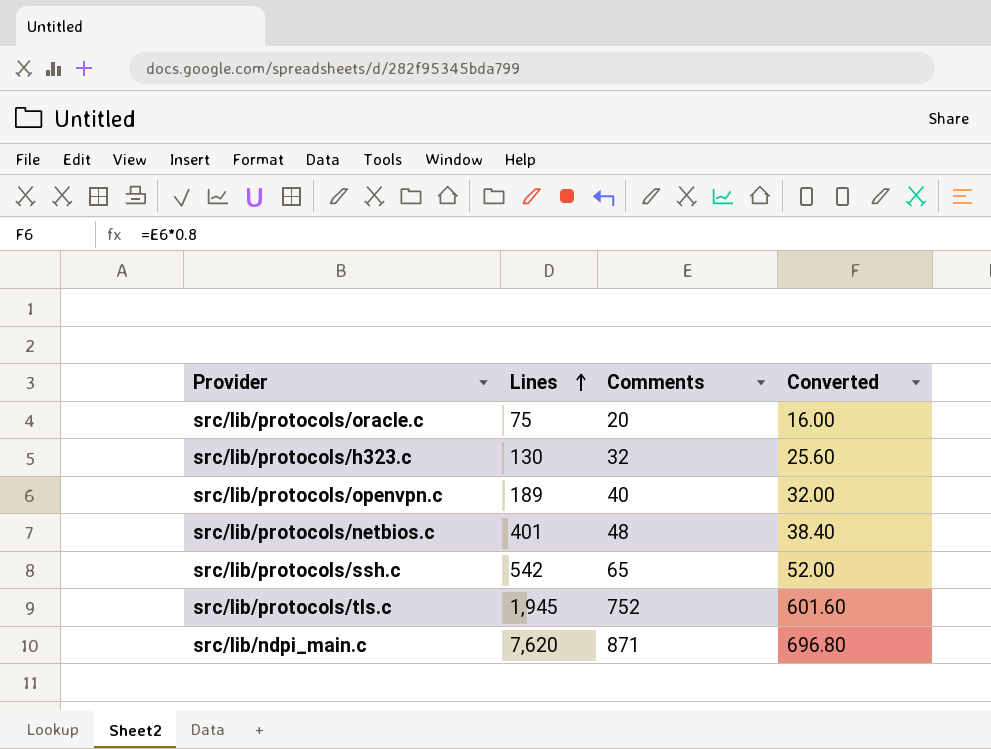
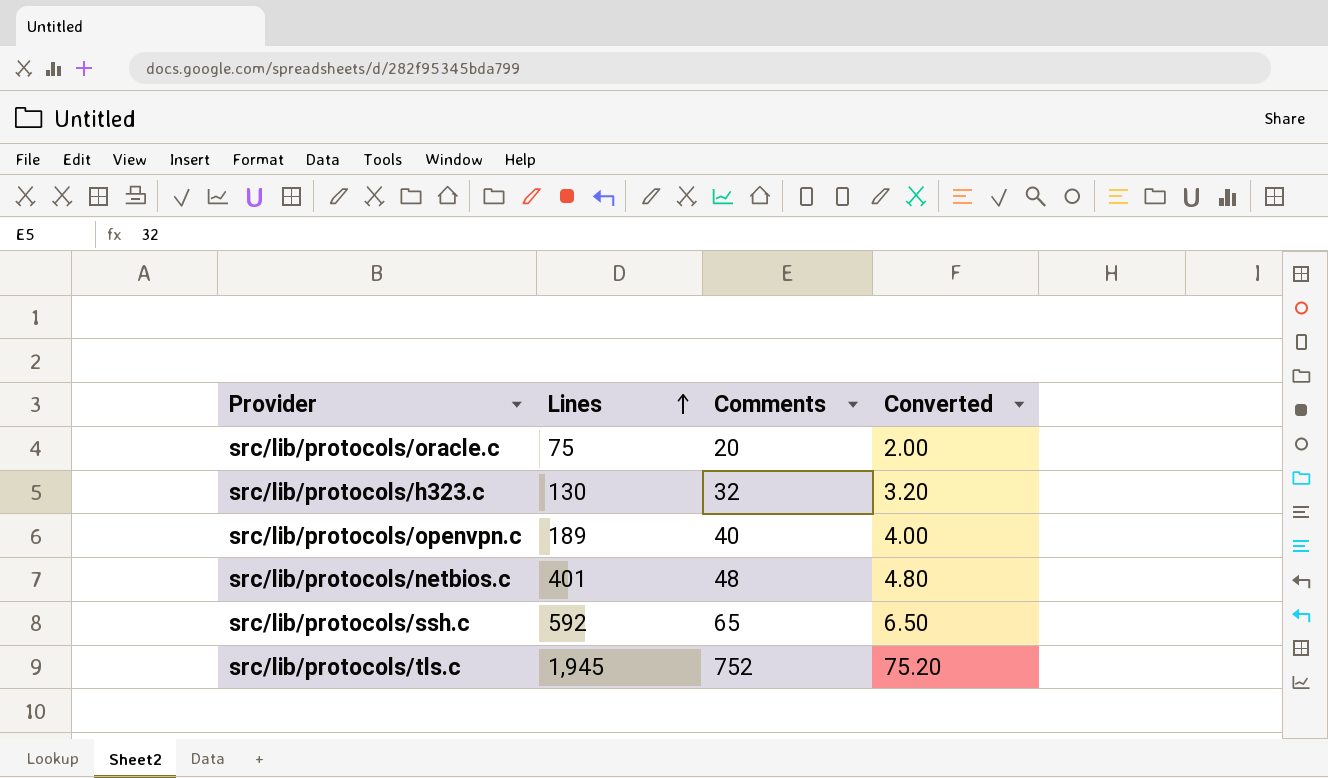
column Converted | formula: [Comments] * 0.8 -> [Comments] * 0.1
row src/lib/ndpi_main.c: 7,620 | 871 | 696.80 -> none
src/lib/protocols/ssh.c | Lines: 542 -> 592

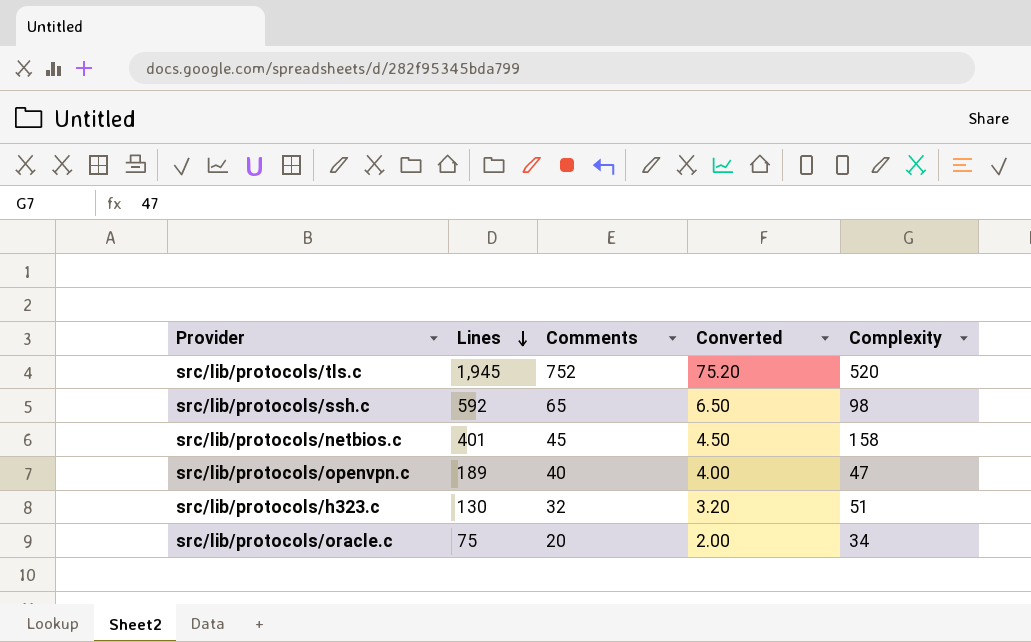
row order: Lines ascending -> Lines descending
column Complexity | position: none -> 5
src/lib/protocols/netbios.c | Comments: 48 -> 45
src/lib/protocols/netbios.c | Converted: 4.80 -> 4.50

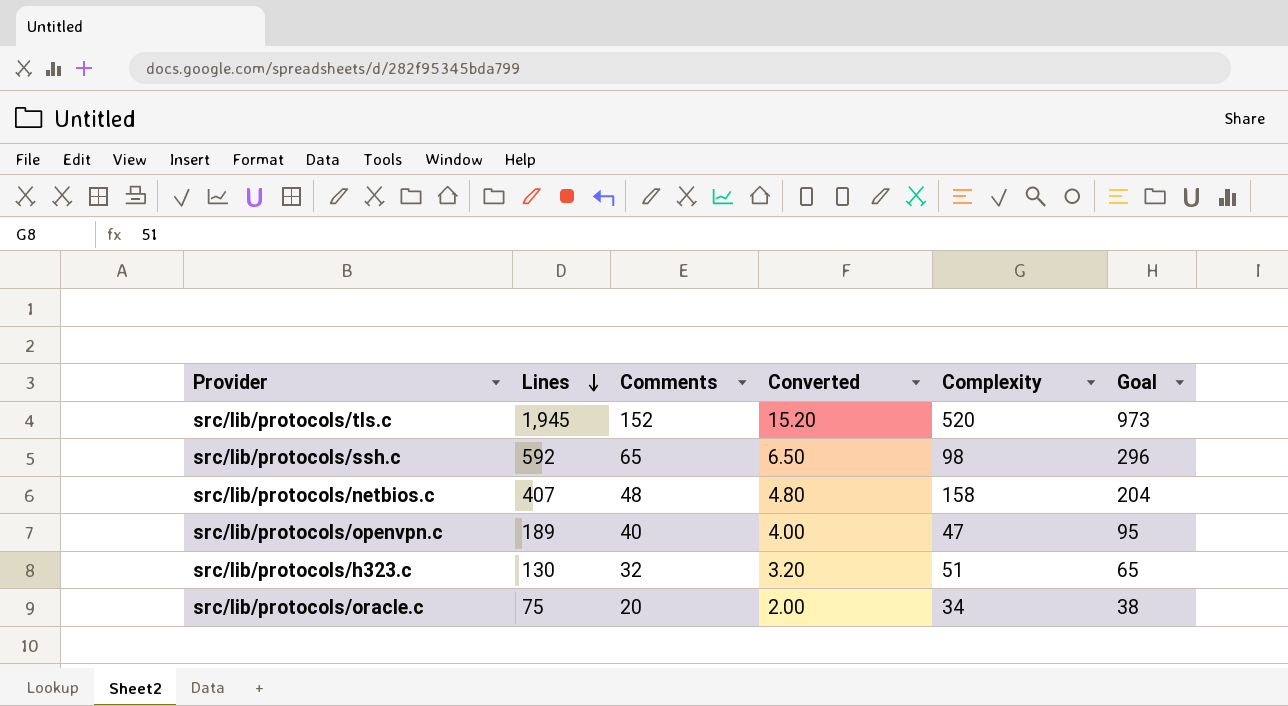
column Goal | formula: none -> [Lines] * 0.5
src/lib/protocols/tls.c | Comments: 752 -> 152
src/lib/protocols/tls.c | Converted: 75.20 -> 15.20
src/lib/protocols/netbios.c | Lines: 401 -> 407
src/lib/protocols/netbios.c | Comments: 45 -> 48
src/lib/protocols/netbios.c | Converted: 4.50 -> 4.80

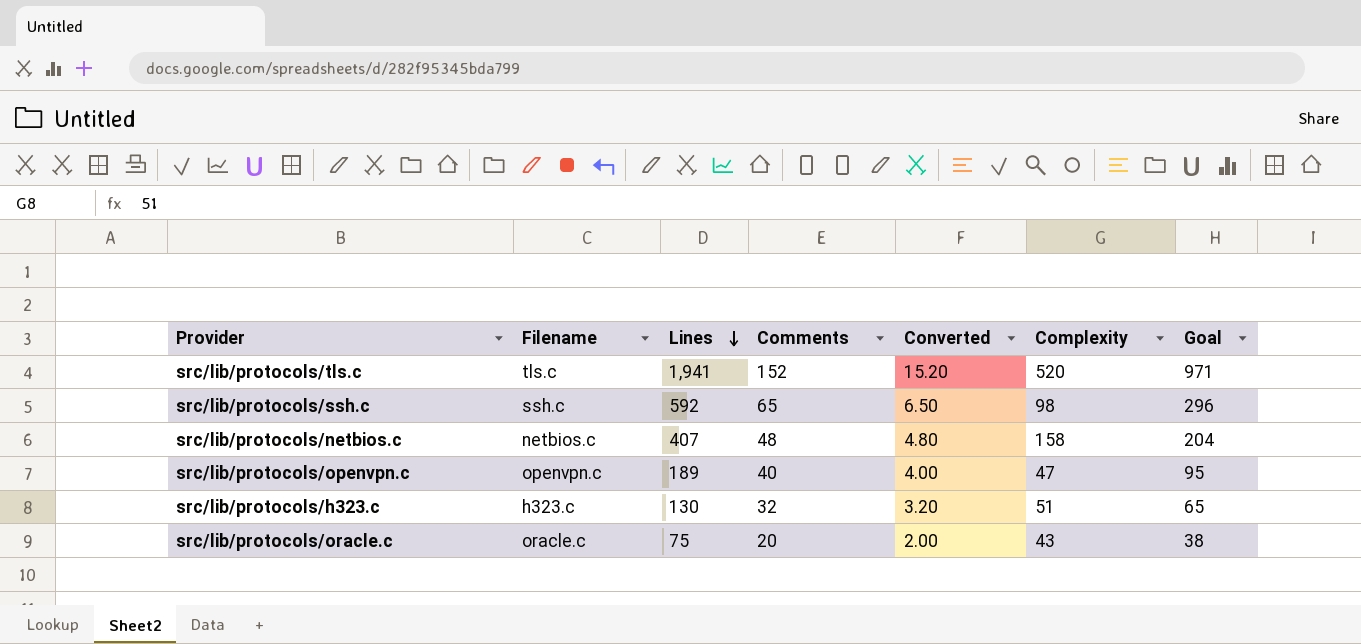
column Filename | position: none -> 2
src/lib/protocols/tls.c | Lines: 1,945 -> 1,941
src/lib/protocols/tls.c | Goal: 973 -> 971
src/lib/protocols/oracle.c | Complexity: 34 -> 43

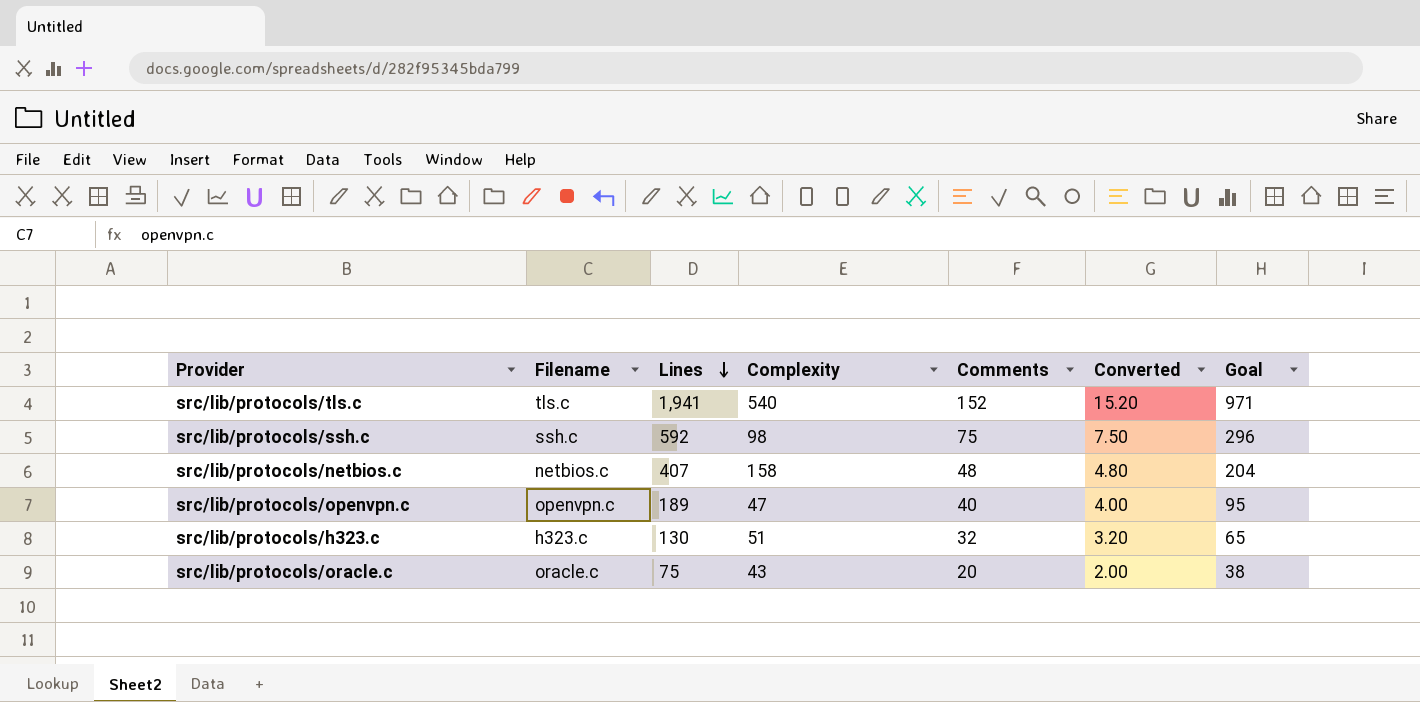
column Complexity | position: 6 -> 4
src/lib/protocols/tls.c | Complexity: 520 -> 540
src/lib/protocols/ssh.c | Comments: 65 -> 75
src/lib/protocols/ssh.c | Converted: 6.50 -> 7.50

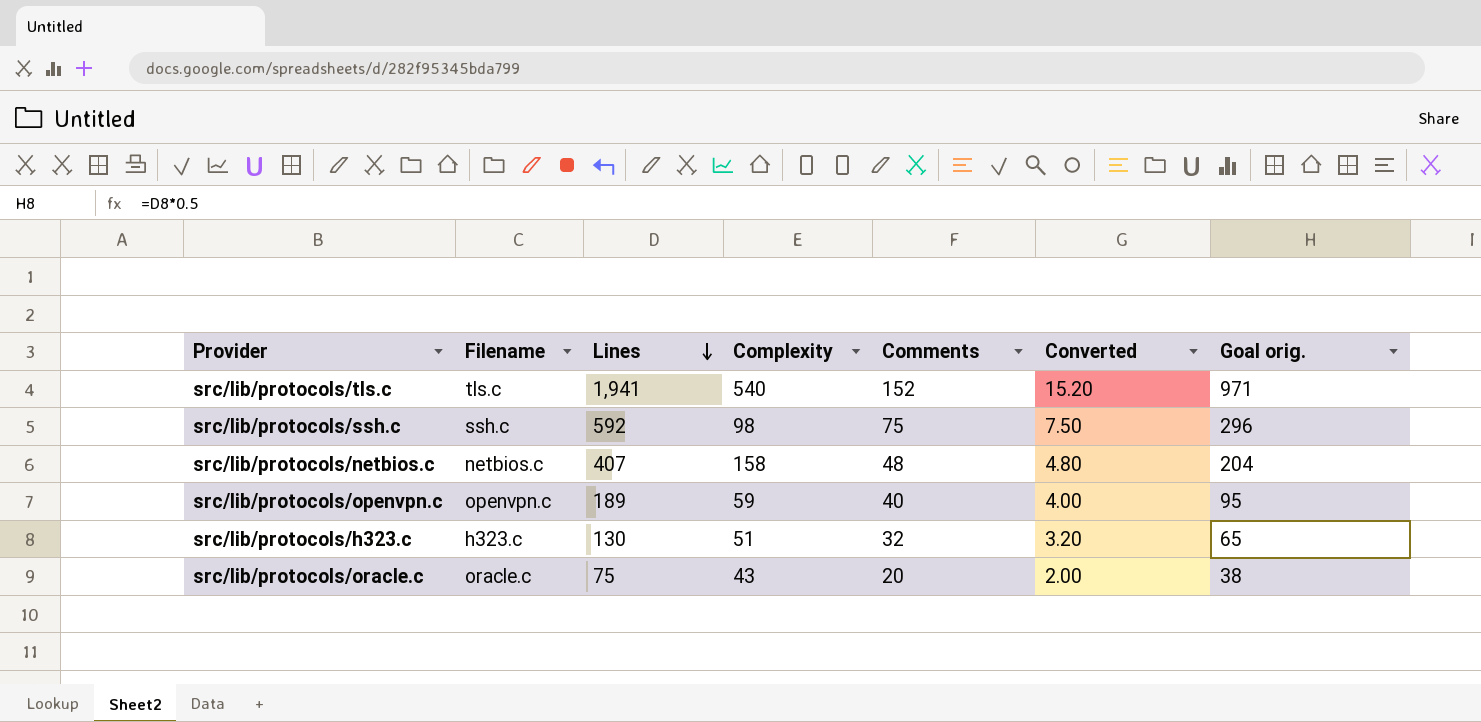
column name: Goal -> Goal orig.
src/lib/protocols/openvpn.c | Complexity: 47 -> 59

